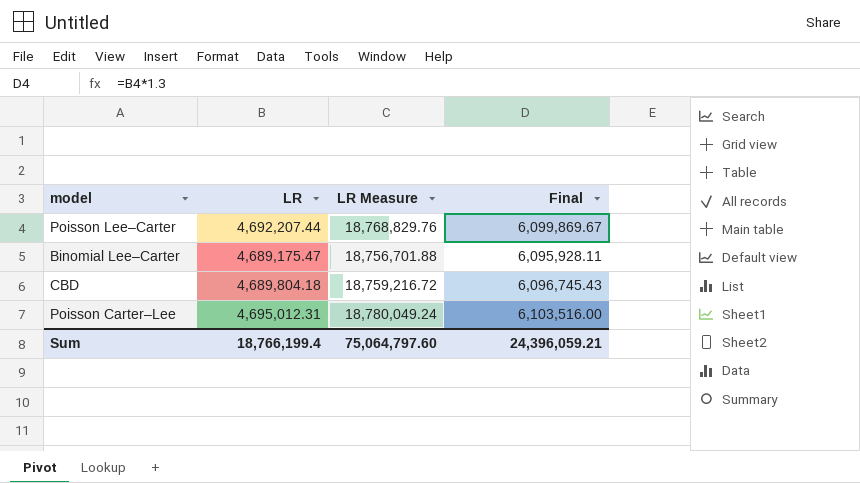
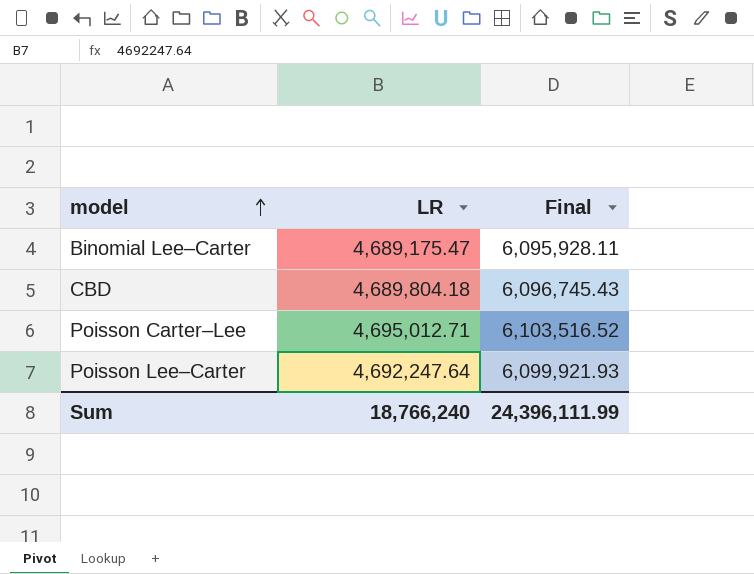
row order: none -> model ascending
column LR Measure | formula: [LR] * 4 -> none
Poisson Carter–Lee | LR: 4,695,012.31 -> 4,695,012.71
Poisson Carter–Lee | Final: 6,103,516.00 -> 6,103,516.52
Poisson Lee–Carter | LR: 4,692,207.44 -> 4,692,247.64
Poisson Lee–Carter | Final: 6,099,869.67 -> 6,099,921.93
Sum | LR: 18,766,199.4 -> 18,766,240
Sum | Final: 24,396,059.21 -> 24,396,111.99

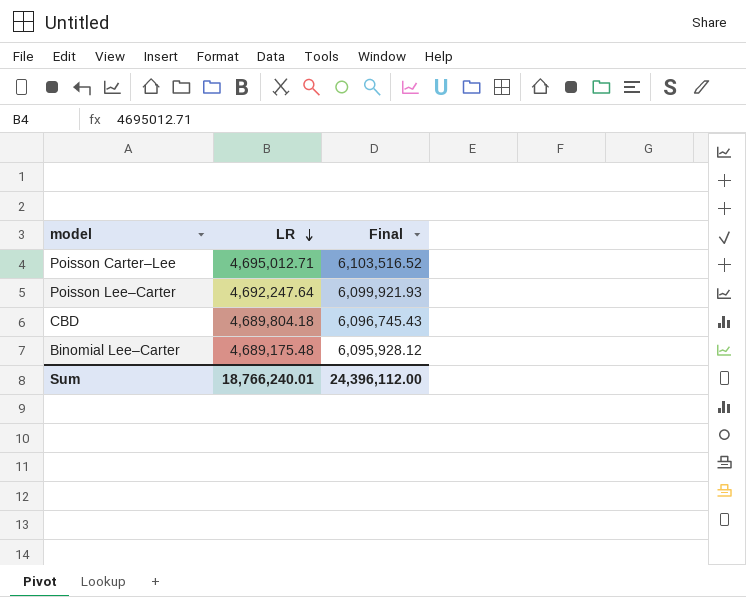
row order: model ascending -> LR descending
Binomial Lee–Carter | LR: 4,689,175.47 -> 4,689,175.48
Binomial Lee–Carter | Final: 6,095,928.11 -> 6,095,928.12
Sum | LR: 18,766,240 -> 18,766,240.01
Sum | Final: 24,396,111.99 -> 24,396,112.00

